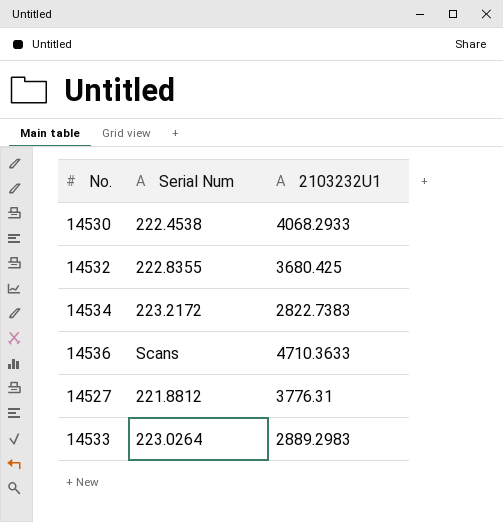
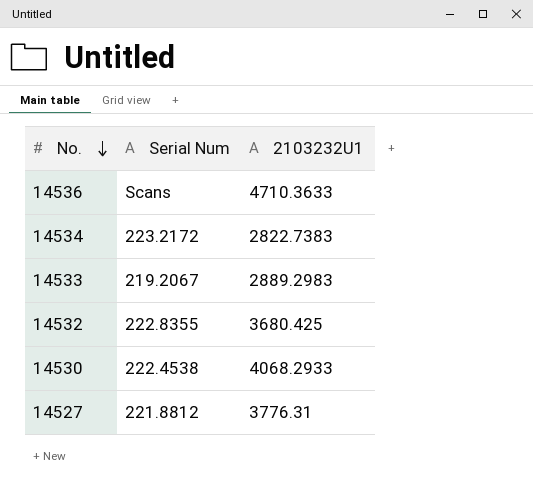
row order: none -> No. descending
14533 | Serial Num: 223.0264 -> 219.2067

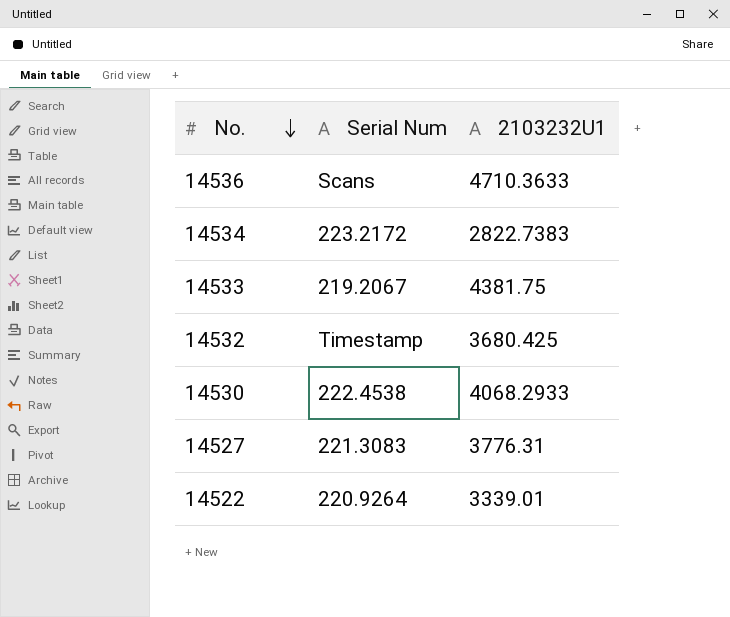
14533 | 2103232U1: 2889.2983 -> 4381.75
14532 | Serial Num: 222.8355 -> Timestamp
14527 | Serial Num: 221.8812 -> 221.3083
row 14522: none -> 220.9264 | 3339.01

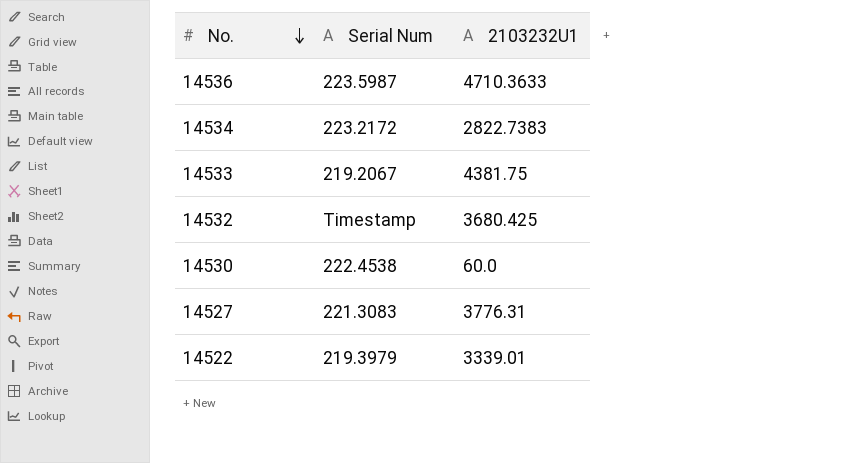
14536 | Serial Num: Scans -> 223.5987
14530 | 2103232U1: 4068.2933 -> 60.0
14522 | Serial Num: 220.9264 -> 219.3979

